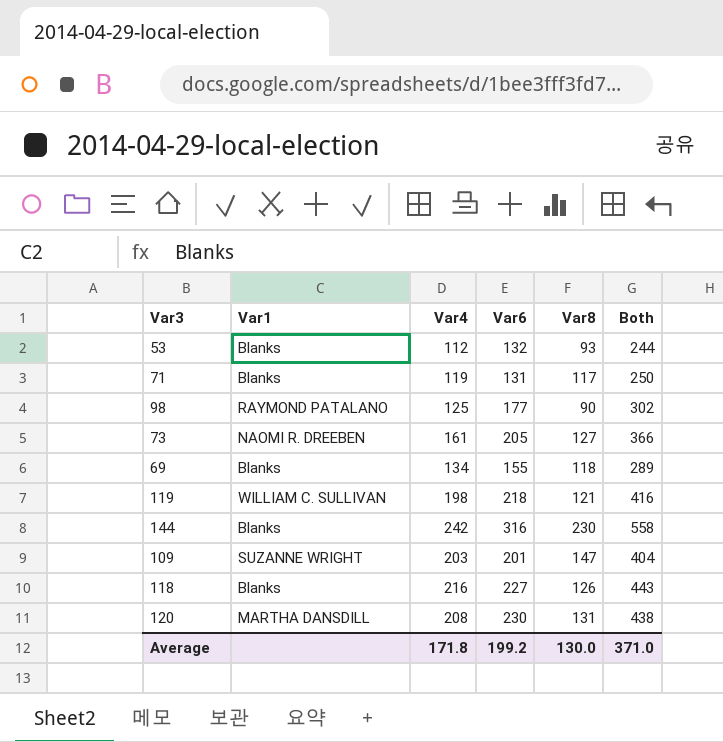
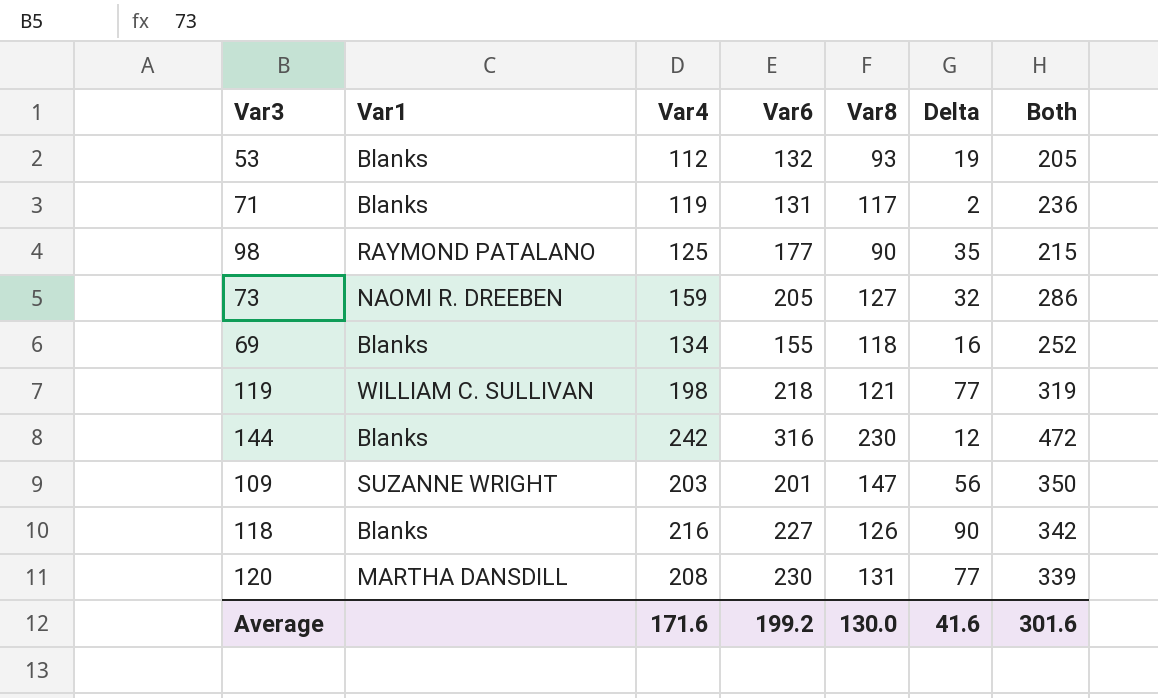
column Delta | formula: none -> [Var4] - [Var8]
column Both | formula: [Var4] + [Var6] -> [Var4] + [Var8]
73 | Var4: 161 -> 159
Average | Var4: 171.8 -> 171.6
Average | Both: 371.0 -> 301.6

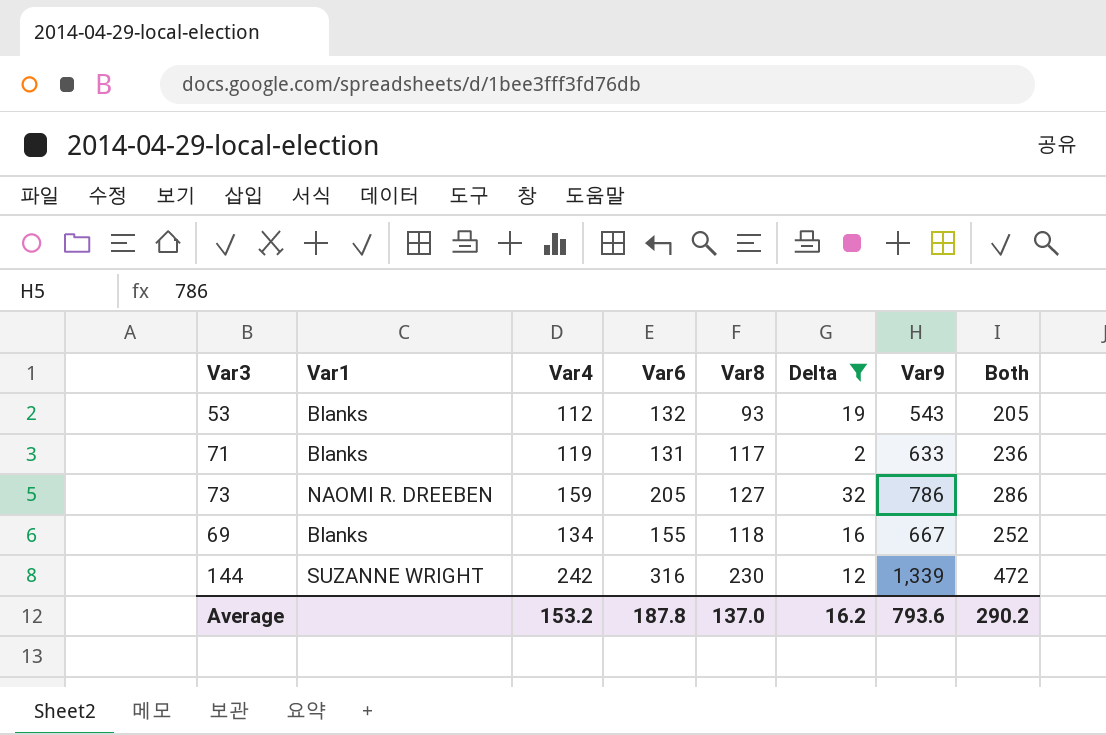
filter: none -> Delta <= 32
column Var9 | position: none -> 7
144 | Var1: Blanks -> SUZANNE WRIGHT
Average | Var4: 171.6 -> 153.2
Average | Var6: 199.2 -> 187.8
Average | Var8: 130.0 -> 137.0
Average | Delta: 41.6 -> 16.2
Average | Both: 301.6 -> 290.2

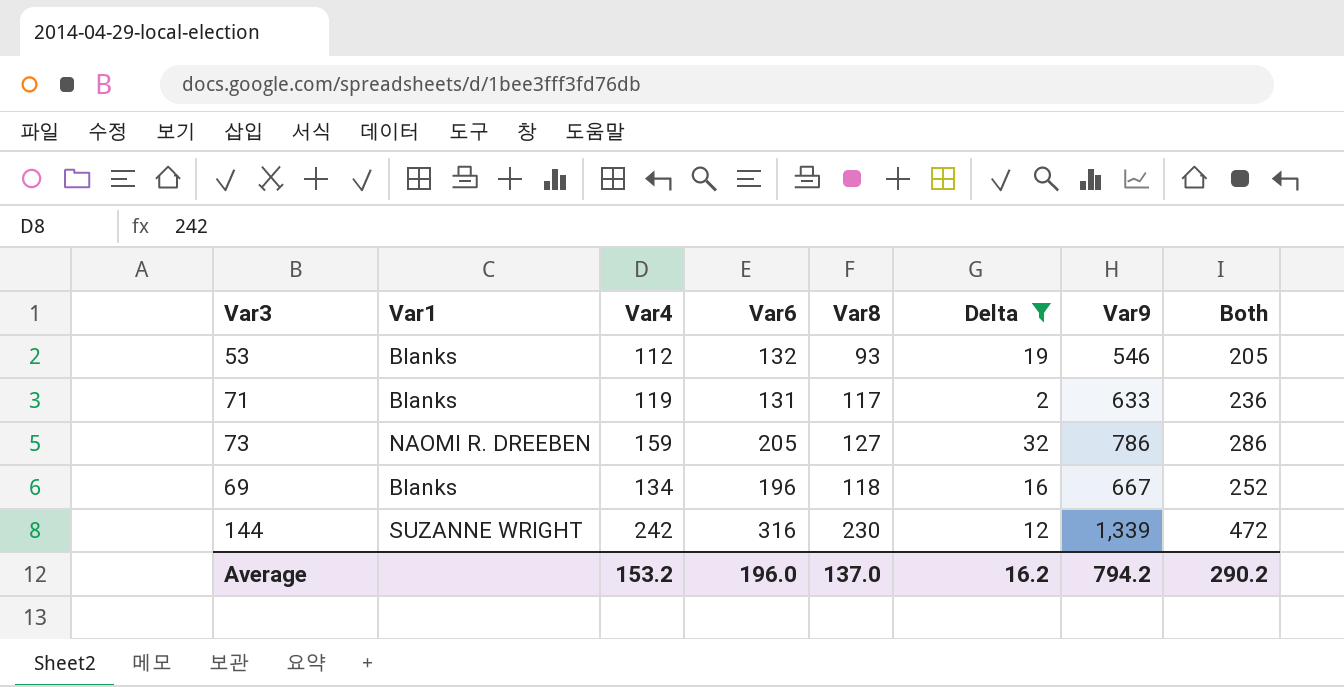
53 | Var9: 543 -> 546
69 | Var6: 155 -> 196
Average | Var6: 187.8 -> 196.0
Average | Var9: 793.6 -> 794.2

